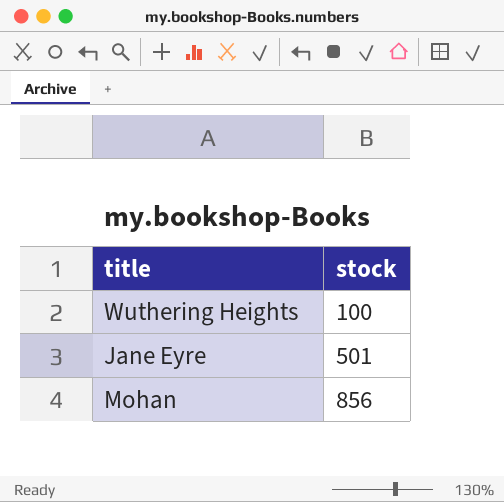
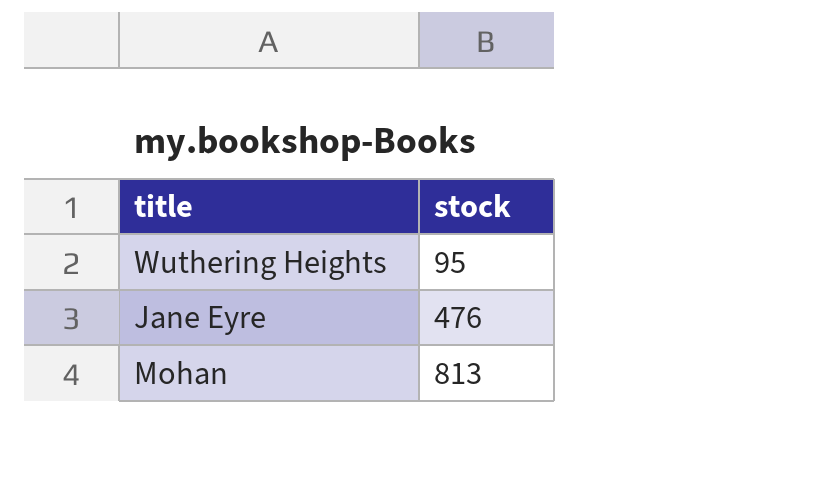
Wuthering Heights | stock: 100 -> 95
Jane Eyre | stock: 501 -> 476
Mohan | stock: 856 -> 813

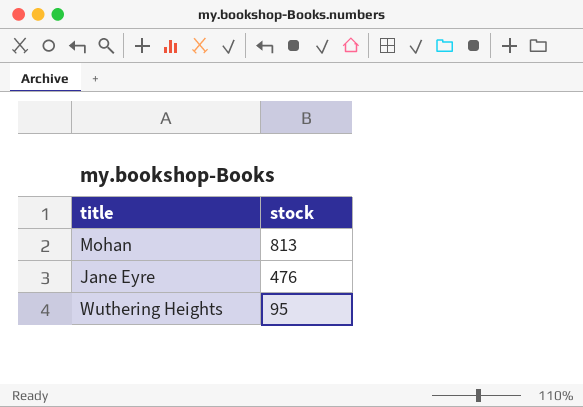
row order: stock ascending -> stock descending

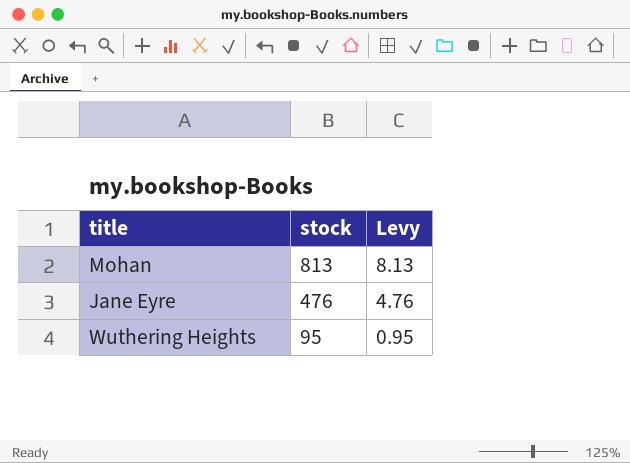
column Levy | formula: none -> [stock] * 0.01

